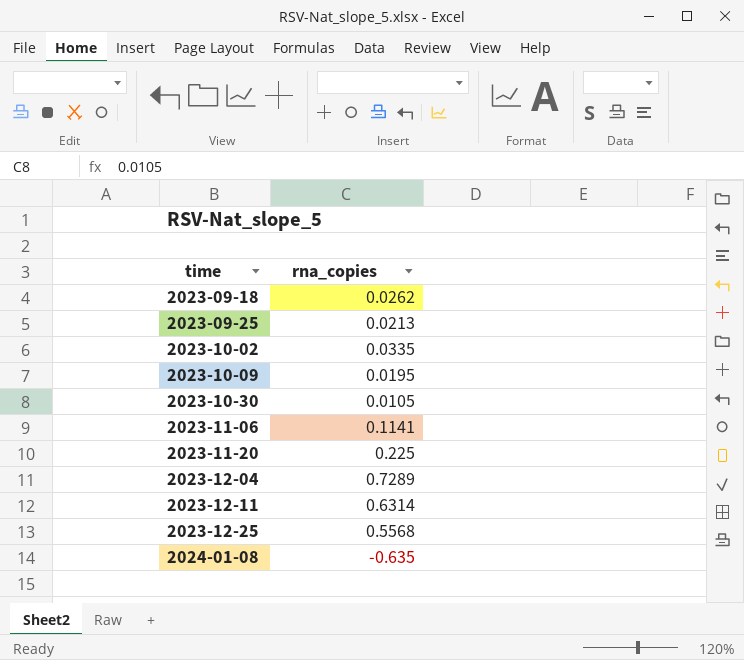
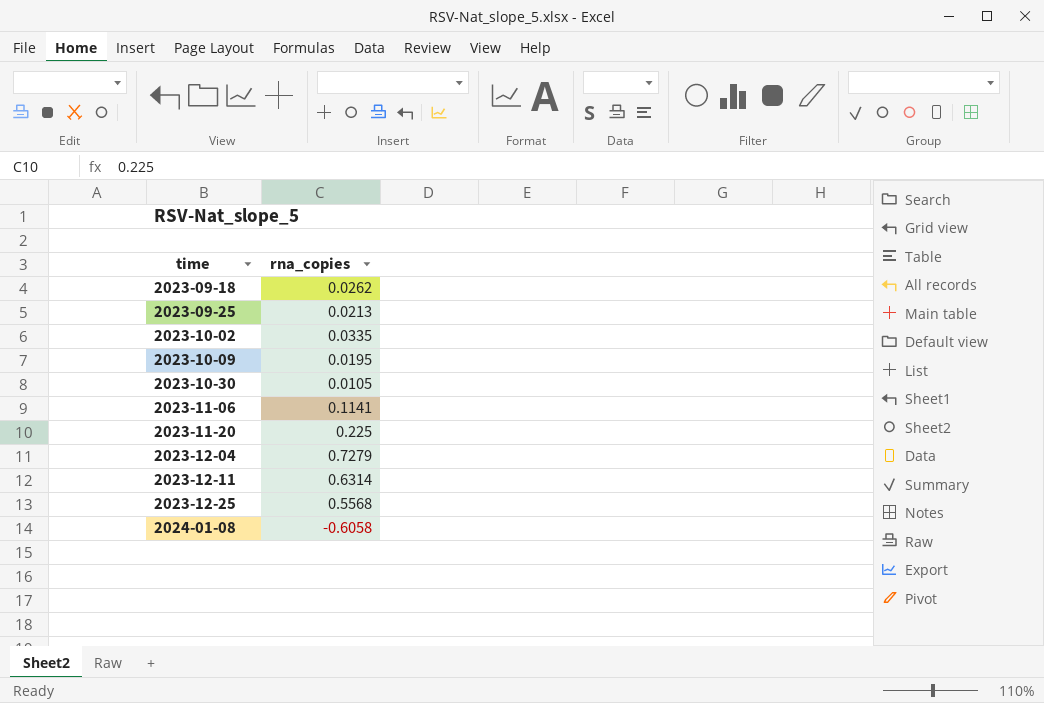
2023-12-04 | rna_copies: 0.7289 -> 0.7279
2024-01-08 | rna_copies: -0.635 -> -0.6058

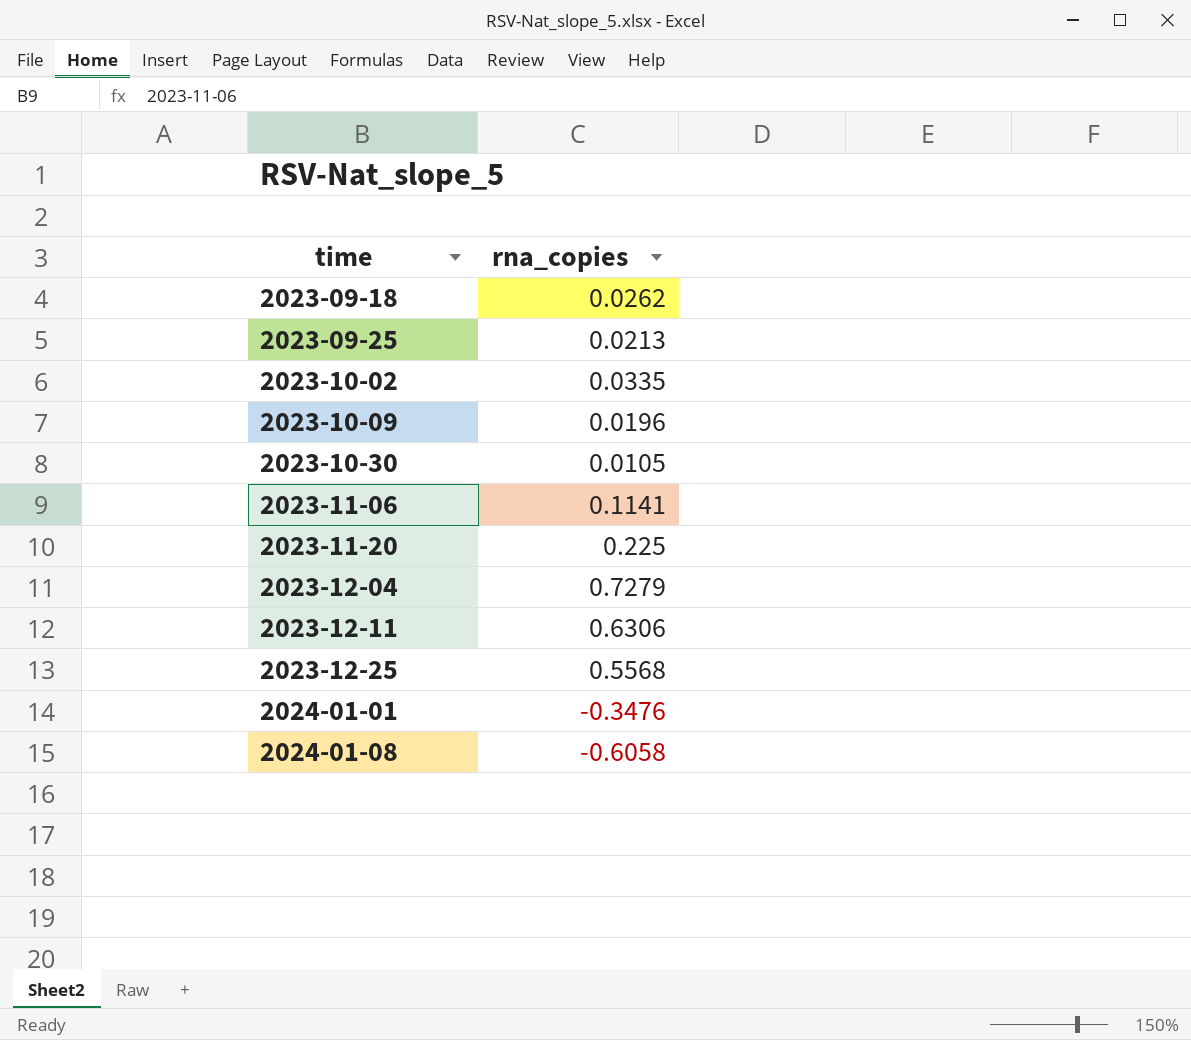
2023-10-09 | rna_copies: 0.0195 -> 0.0196
2023-12-11 | rna_copies: 0.6314 -> 0.6306
row 2024-01-01: none -> -0.3476

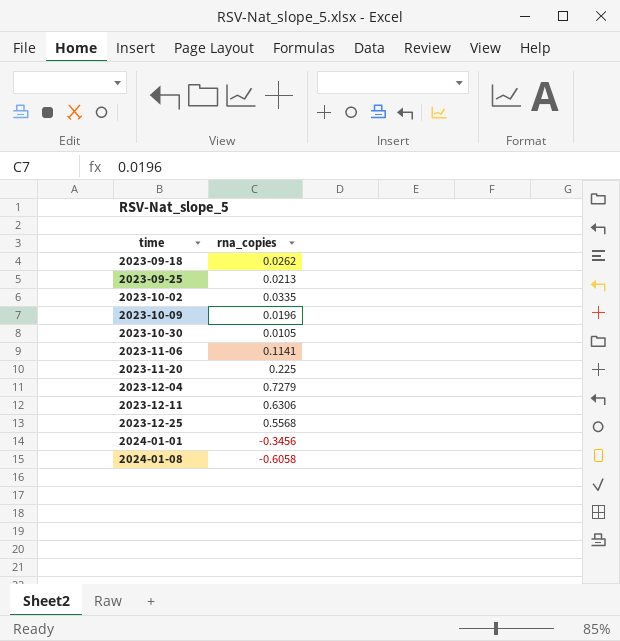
2024-01-01 | rna_copies: -0.3476 -> -0.3456

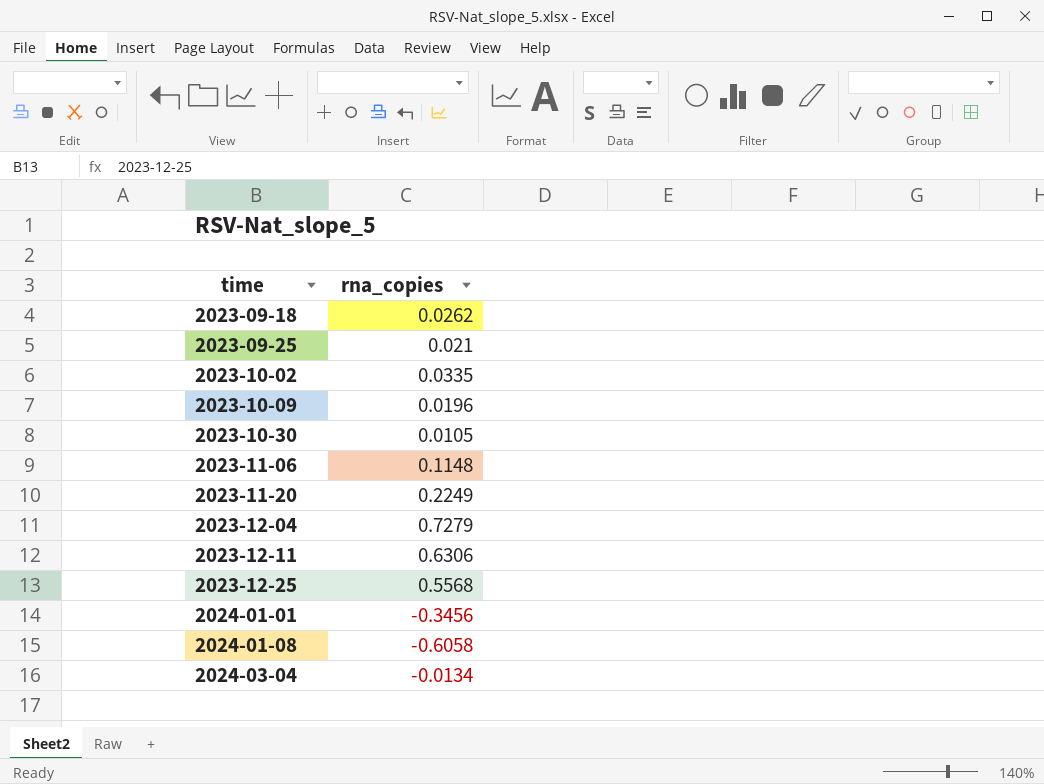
2023-09-25 | rna_copies: 0.0213 -> 0.021
2023-11-06 | rna_copies: 0.1141 -> 0.1148
2023-11-20 | rna_copies: 0.225 -> 0.2249
row 2024-03-04: none -> -0.0134

